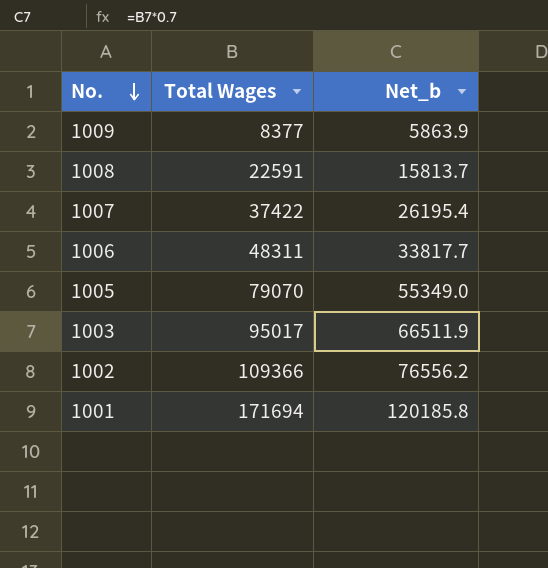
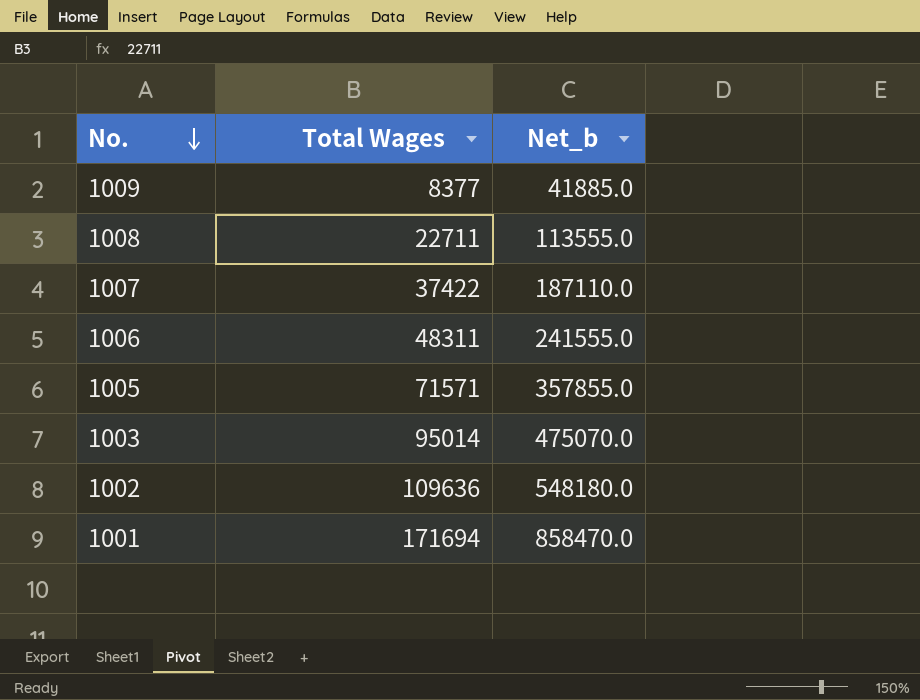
column Net_b | formula: [Total Wages] * 0.7 -> [Total Wages] * 5
1008 | Total Wages: 22591 -> 22711
1005 | Total Wages: 79070 -> 71571
1003 | Total Wages: 95017 -> 95014
1002 | Total Wages: 109366 -> 109636

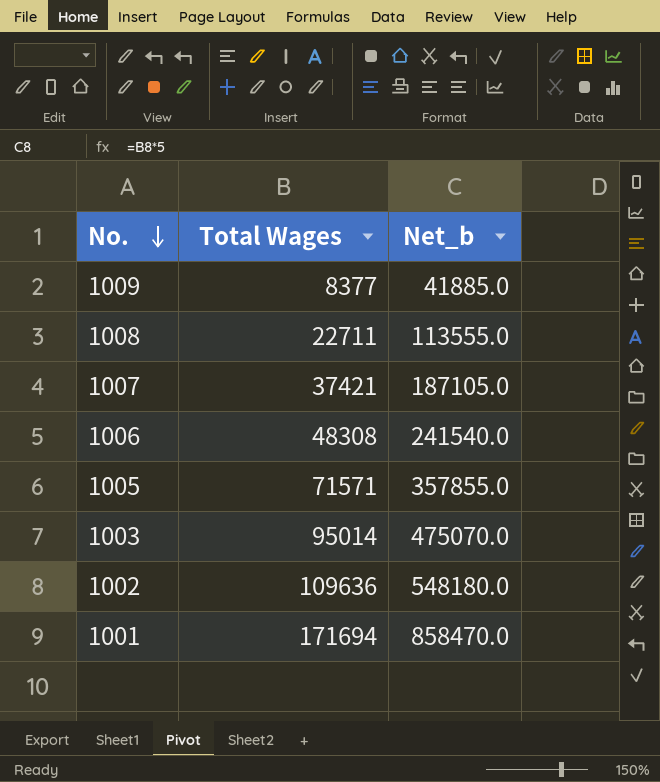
1007 | Total Wages: 37422 -> 37421
1007 | Net_b: 187110.0 -> 187105.0
1006 | Total Wages: 48311 -> 48308
1006 | Net_b: 241555.0 -> 241540.0

